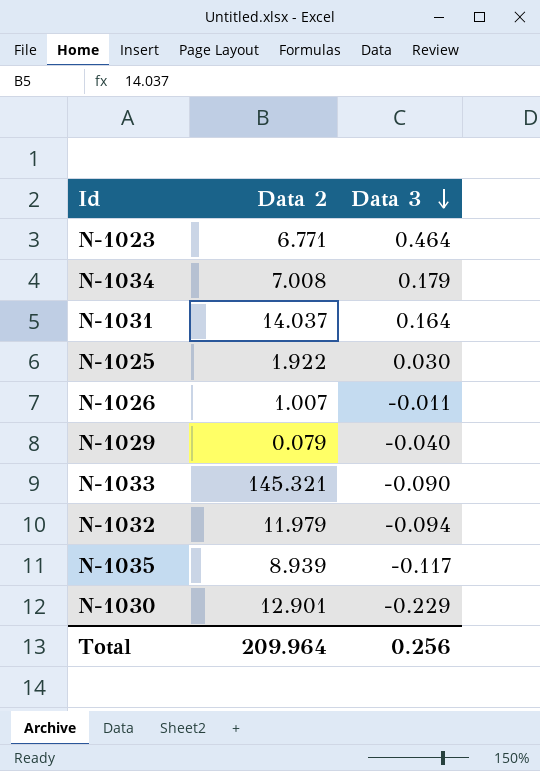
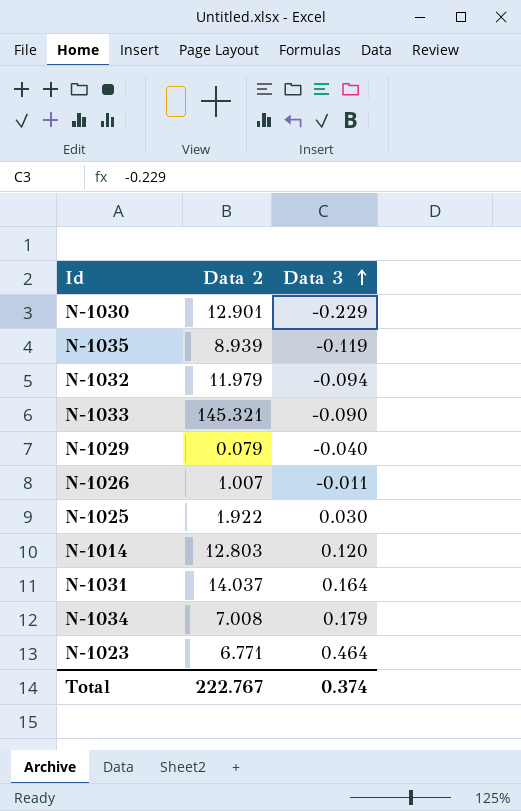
row order: Data 3 descending -> Data 3 ascending
N-1035 | Data 3: -0.117 -> -0.119
row N-1014: none -> 12.803 | 0.120
Total | Data 2: 209.964 -> 222.767
Total | Data 3: 0.256 -> 0.374

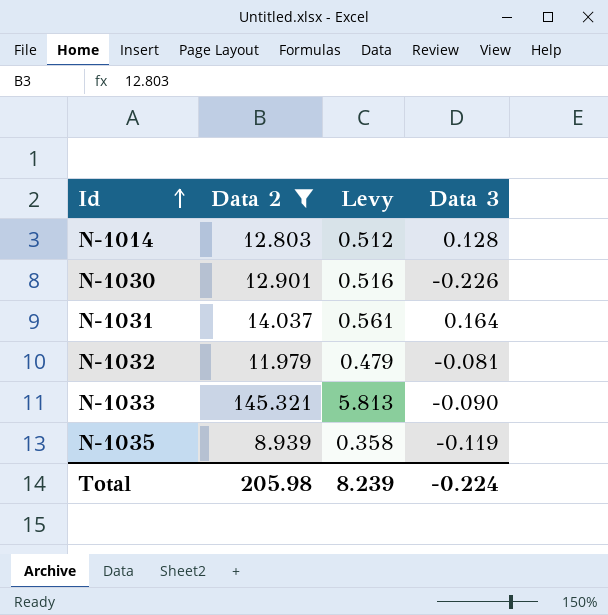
filter: none -> Data 2 >= 8.939
row order: Data 3 ascending -> Id ascending
column Levy | formula: none -> [Data 2] * 0.04
N-1014 | Data 3: 0.120 -> 0.128
N-1030 | Data 3: -0.229 -> -0.226
N-1032 | Data 3: -0.094 -> -0.081
Total | Data 2: 222.767 -> 205.98
Total | Data 3: 0.374 -> -0.224

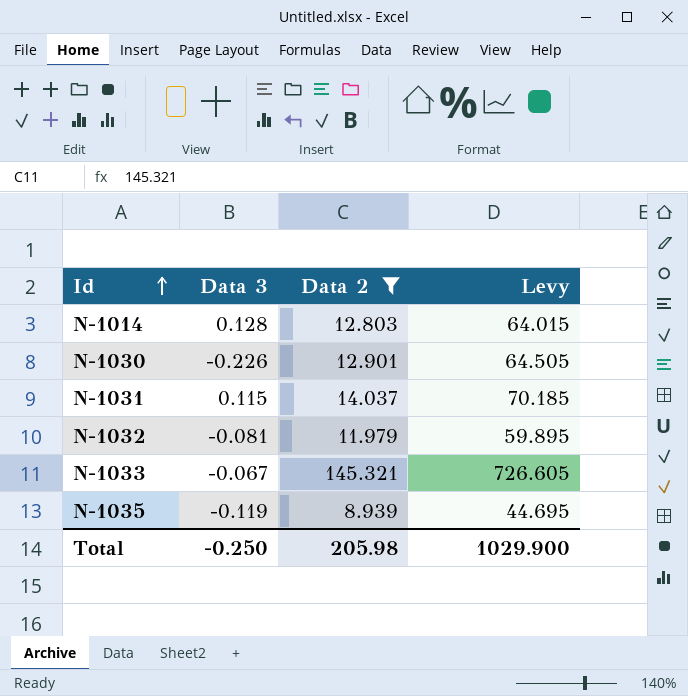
column Data 3 | position: 4 -> 2
column Levy | formula: [Data 2] * 0.04 -> [Data 2] * 5
N-1031 | Data 3: 0.164 -> 0.115
N-1033 | Data 3: -0.090 -> -0.067
Total | Data 3: -0.224 -> -0.250
Total | Levy: 8.239 -> 1029.900

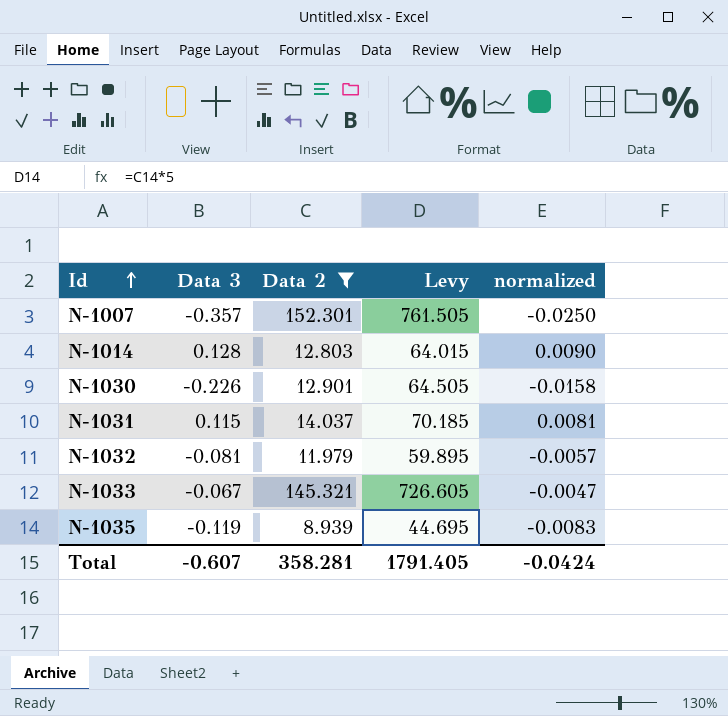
column normalized | formula: none -> [Data 3] * 0.07
row N-1007: none -> -0.357 | 152.301 | 761.505 | -0.0250
Total | Data 3: -0.250 -> -0.607
Total | Data 2: 205.98 -> 358.281
Total | Levy: 1029.900 -> 1791.405

